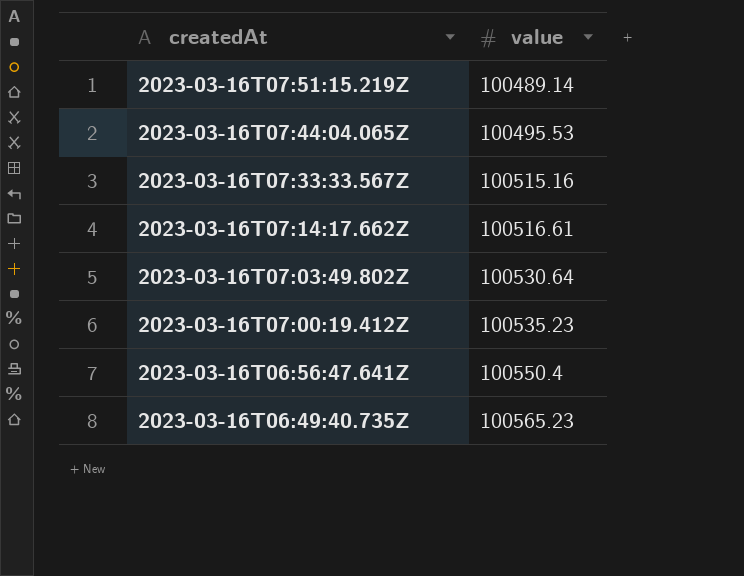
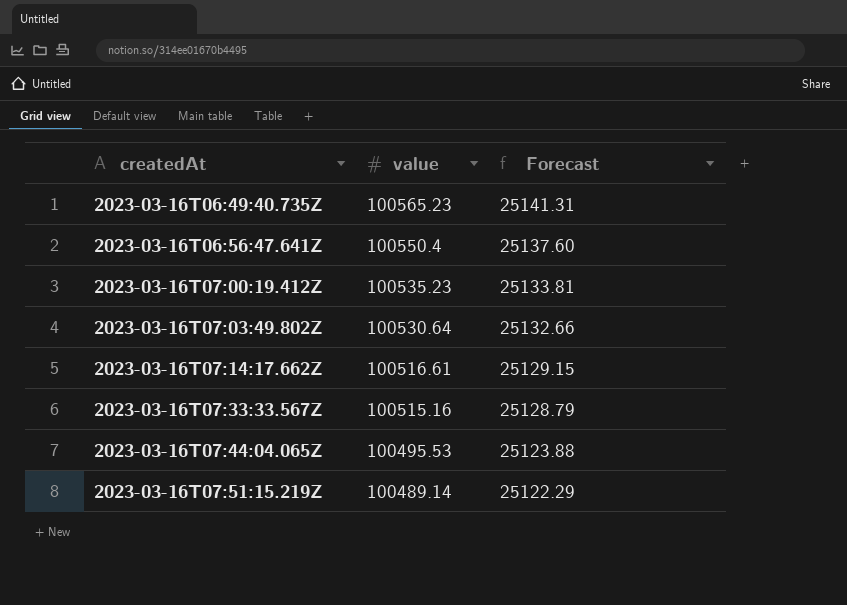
row order: createdAt descending -> createdAt ascending
column Forecast | formula: none -> [value] * 0.25

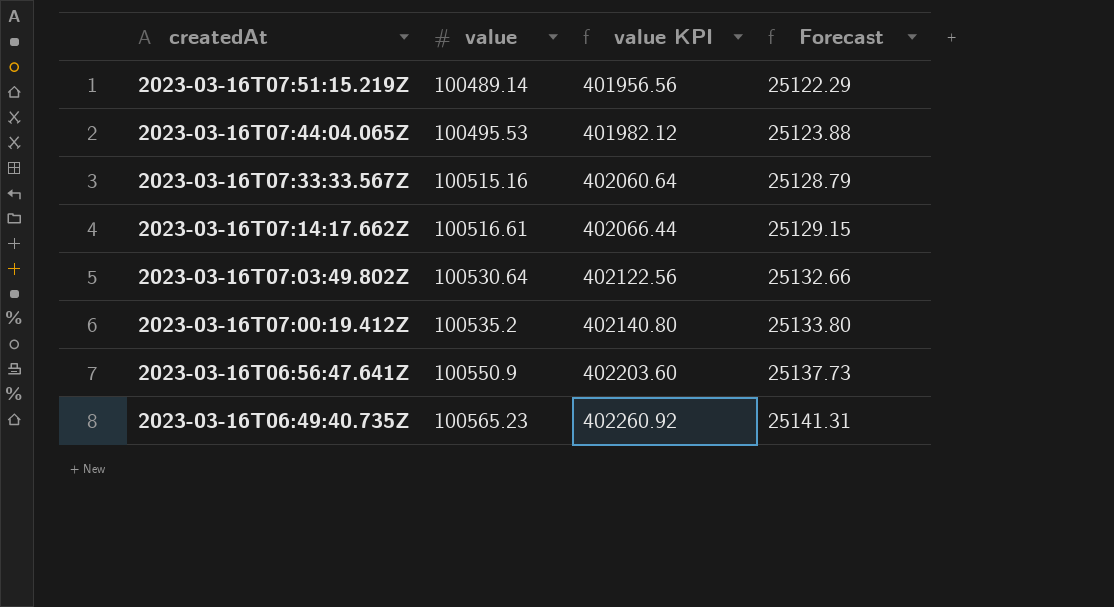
row order: createdAt ascending -> createdAt descending
column value KPI | formula: none -> [value] * 4
2023-03-16T07:00:19.412Z | value: 100535.23 -> 100535.2
2023-03-16T07:00:19.412Z | Forecast: 25133.81 -> 25133.80
2023-03-16T06:56:47.641Z | value: 100550.4 -> 100550.9
2023-03-16T06:56:47.641Z | Forecast: 25137.60 -> 25137.73

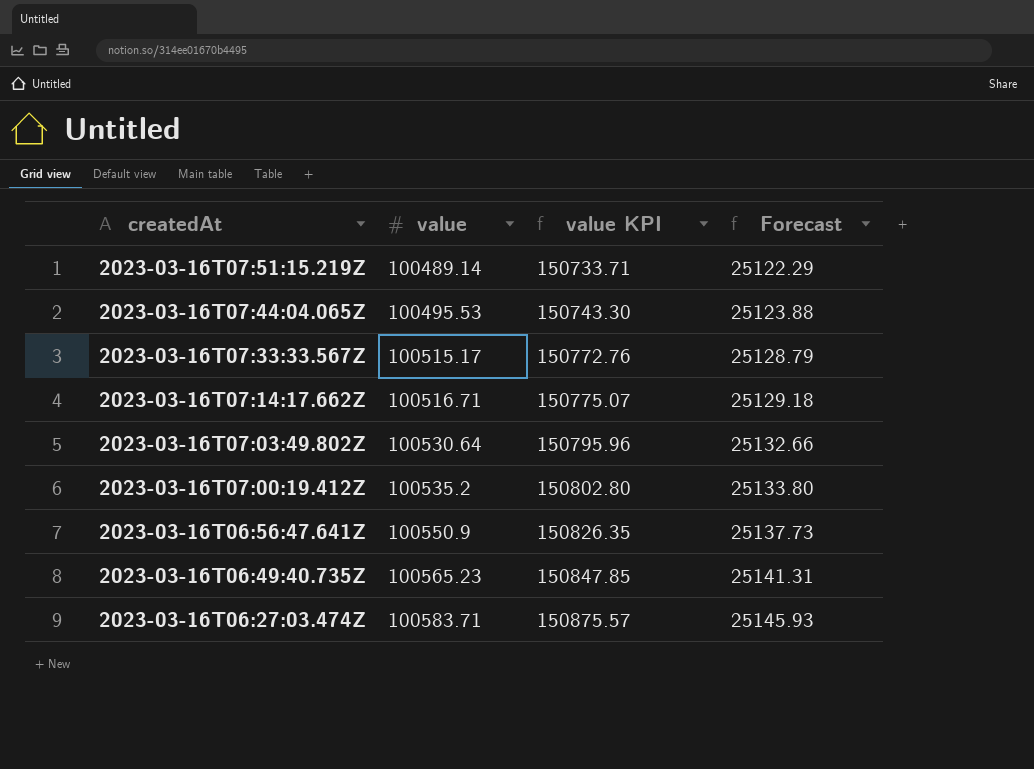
column value KPI | formula: [value] * 4 -> [value] * 1.5
2023-03-16T07:33:33.567Z | value: 100515.16 -> 100515.17
2023-03-16T07:14:17.662Z | value: 100516.61 -> 100516.71
2023-03-16T07:14:17.662Z | Forecast: 25129.15 -> 25129.18
row 2023-03-16T06:27:03.474Z: none -> 100583.71 | 150875.57 | 25145.93

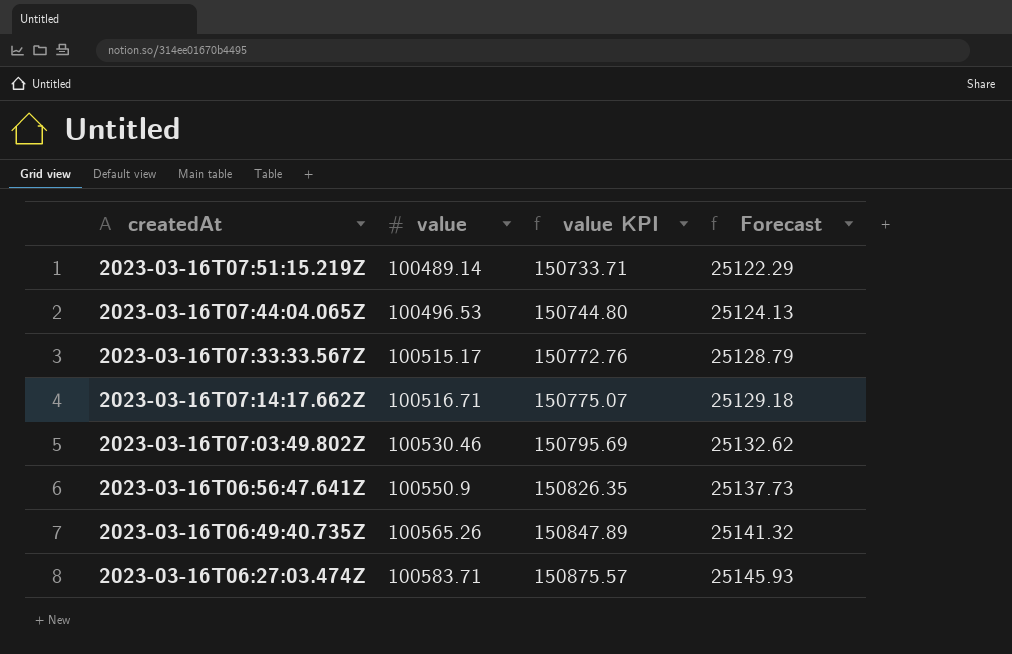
row 2023-03-16T07:00:19.412Z: 100535.2 | 150802.80 | 25133.80 -> none
2023-03-16T07:44:04.065Z | value: 100495.53 -> 100496.53
2023-03-16T07:44:04.065Z | value KPI: 150743.30 -> 150744.80
2023-03-16T07:44:04.065Z | Forecast: 25123.88 -> 25124.13
2023-03-16T07:03:49.802Z | value: 100530.64 -> 100530.46
2023-03-16T07:03:49.802Z | value KPI: 150795.96 -> 150795.69
2023-03-16T07:03:49.802Z | Forecast: 25132.66 -> 25132.62
2023-03-16T06:49:40.735Z | value: 100565.23 -> 100565.26
2023-03-16T06:49:40.735Z | value KPI: 150847.85 -> 150847.89
2023-03-16T06:49:40.735Z | Forecast: 25141.31 -> 25141.32

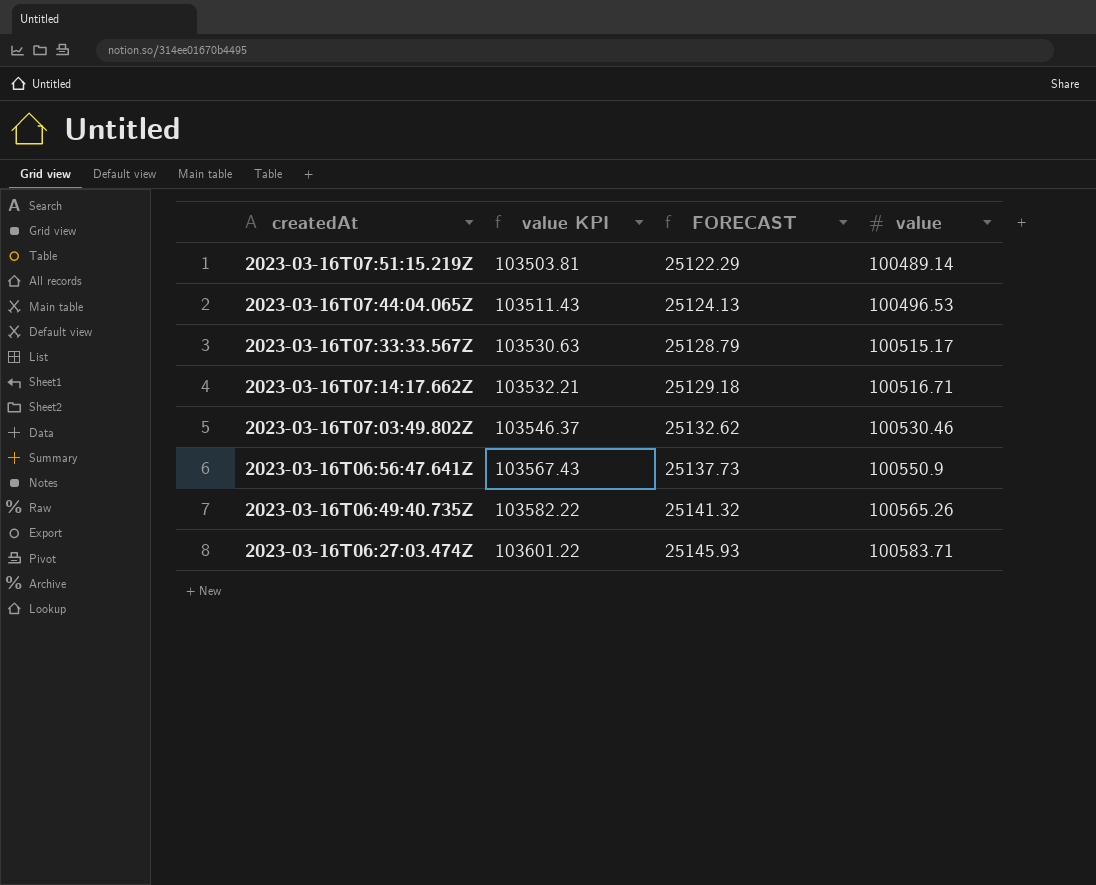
column value KPI | formula: [value] * 1.5 -> [value] * 1.03
column name: Forecast -> FORECAST
column value | position: 2 -> 4

